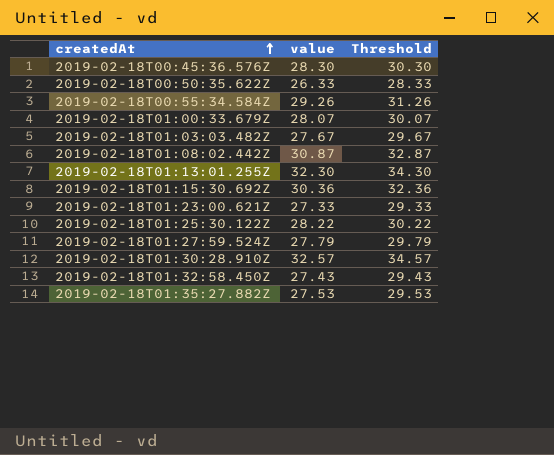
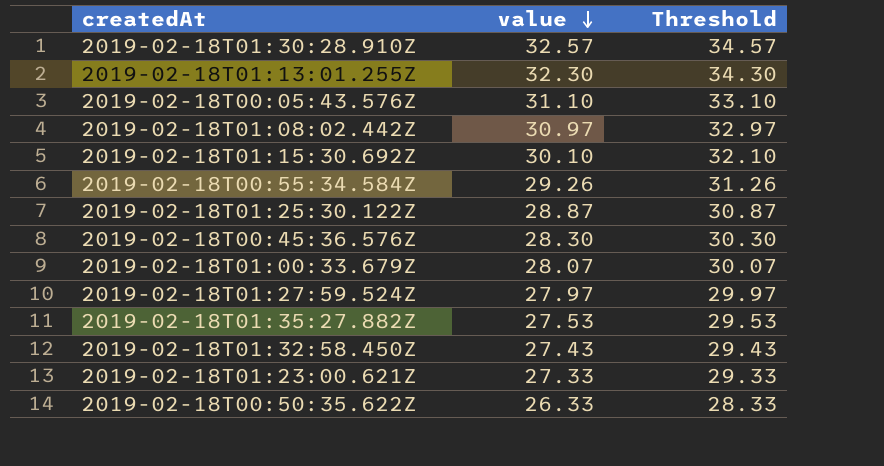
row order: createdAt ascending -> value descending
row 2019-02-18T01:03:03.482Z: 27.67 | 29.67 -> none
row 2019-02-18T00:05:43.576Z: none -> 31.10 | 33.10
2019-02-18T01:08:02.442Z | value: 30.87 -> 30.97
2019-02-18T01:08:02.442Z | Threshold: 32.87 -> 32.97
2019-02-18T01:15:30.692Z | value: 30.36 -> 30.10
2019-02-18T01:15:30.692Z | Threshold: 32.36 -> 32.10
2019-02-18T01:25:30.122Z | value: 28.22 -> 28.87
2019-02-18T01:25:30.122Z | Threshold: 30.22 -> 30.87
2019-02-18T01:27:59.524Z | value: 27.79 -> 27.97
2019-02-18T01:27:59.524Z | Threshold: 29.79 -> 29.97

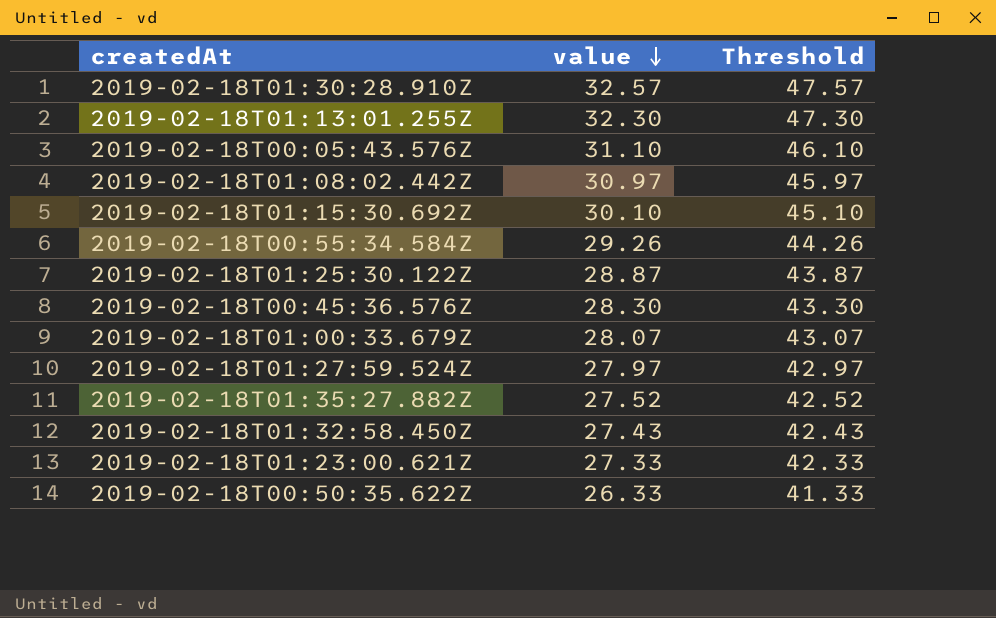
column Threshold | formula: [value] + 2 -> [value] + 15
2019-02-18T01:35:27.882Z | value: 27.53 -> 27.52

